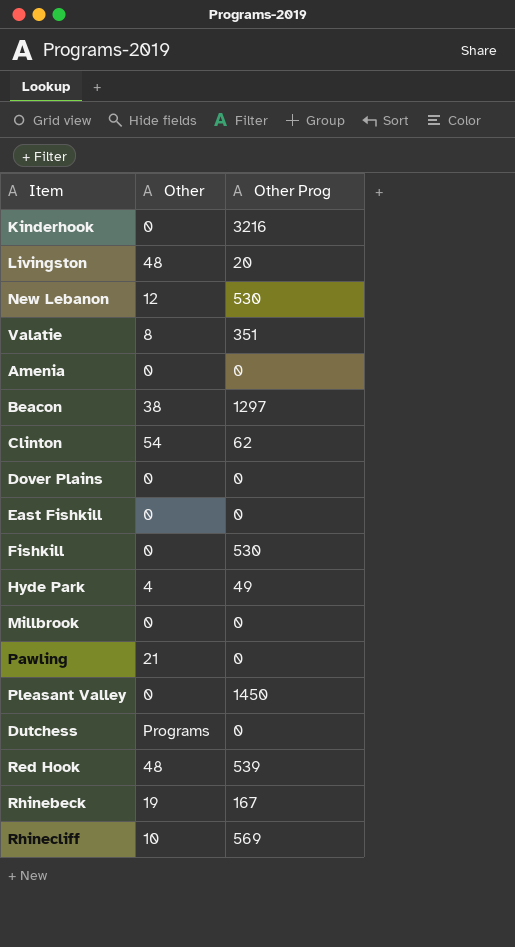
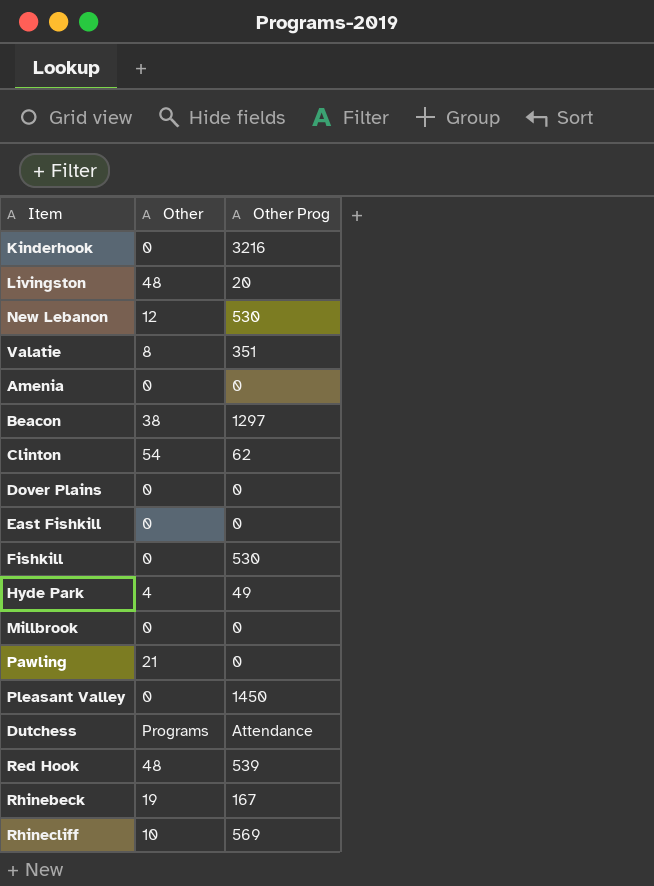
Dutchess | Other Prog: 0 -> Attendance

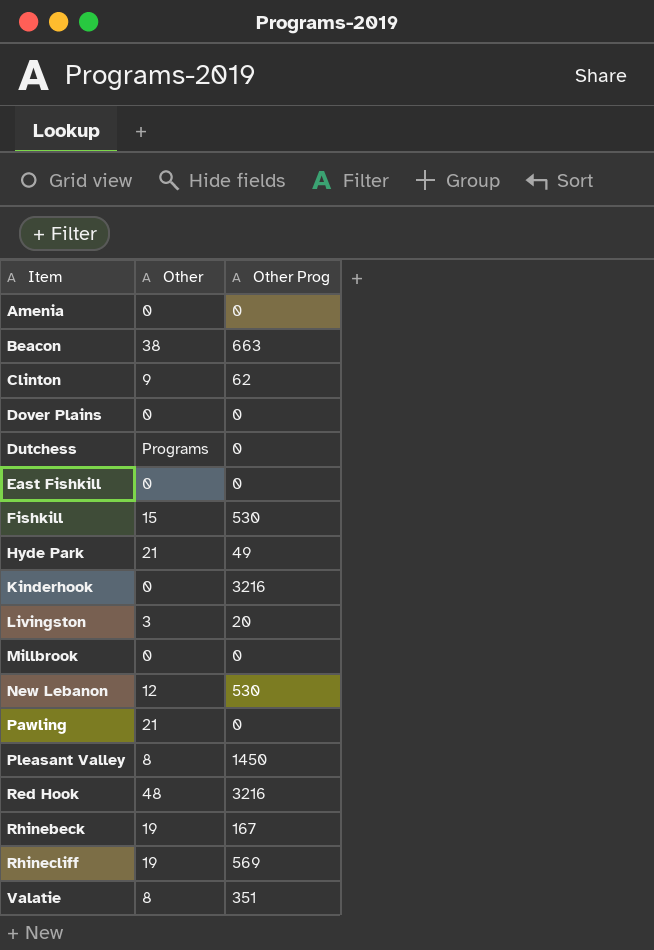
row order: none -> Item ascending
Beacon | Other Prog: 1297 -> 663
Clinton | Other: 54 -> 9
Dutchess | Other Prog: Attendance -> 0
Fishkill | Other: 0 -> 15
Hyde Park | Other: 4 -> 21
Livingston | Other: 48 -> 3
Pleasant Valley | Other: 0 -> 8
Red Hook | Other Prog: 539 -> 3216
Rhinecliff | Other: 10 -> 19

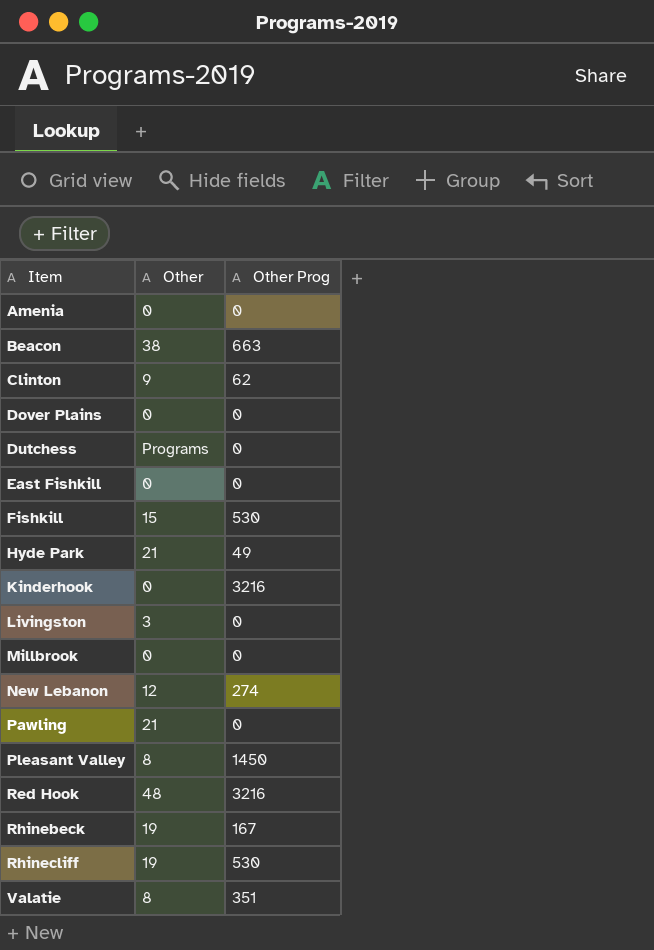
Livingston | Other Prog: 20 -> 0
New Lebanon | Other Prog: 530 -> 274
Rhinecliff | Other Prog: 569 -> 530

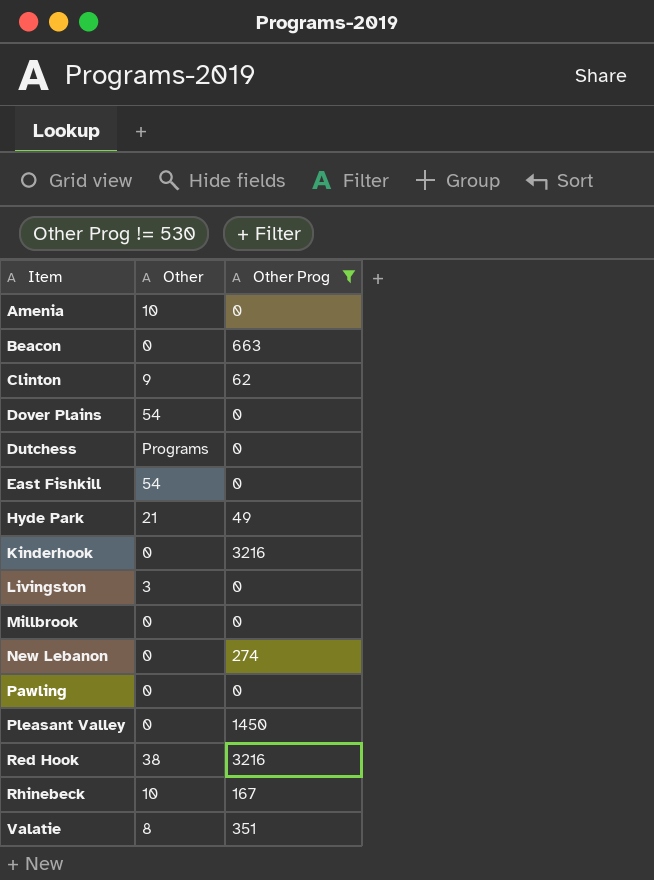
filter: none -> Other Prog != 530
Amenia | Other: 0 -> 10
Beacon | Other: 38 -> 0
Dover Plains | Other: 0 -> 54
East Fishkill | Other: 0 -> 54
New Lebanon | Other: 12 -> 0
Pawling | Other: 21 -> 0
Pleasant Valley | Other: 8 -> 0
Red Hook | Other: 48 -> 38
Rhinebeck | Other: 19 -> 10

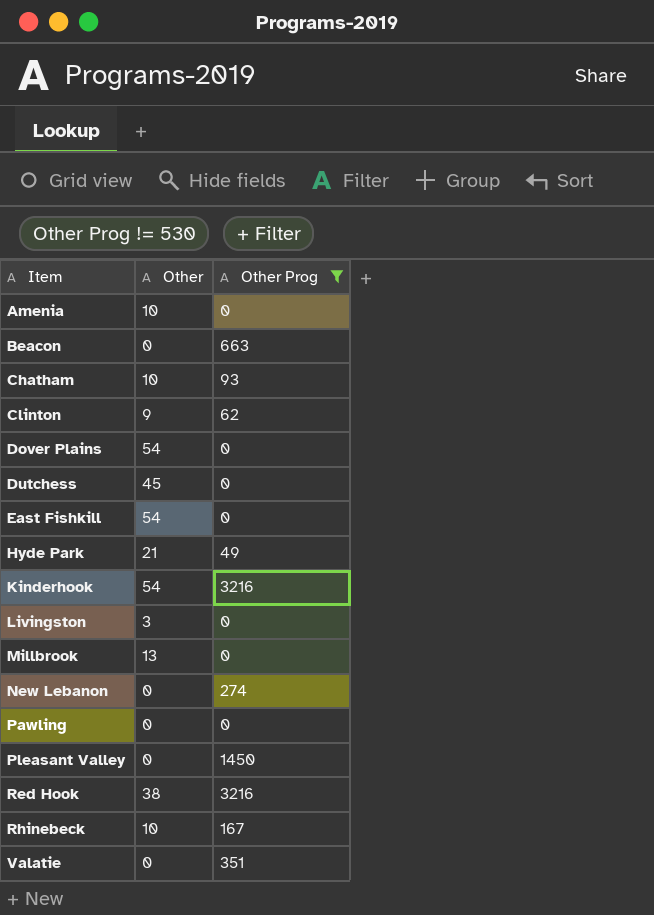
row Chatham: none -> 10 | 93
Dutchess | Other: Programs -> 45
Kinderhook | Other: 0 -> 54
Millbrook | Other: 0 -> 13
Valatie | Other: 8 -> 0

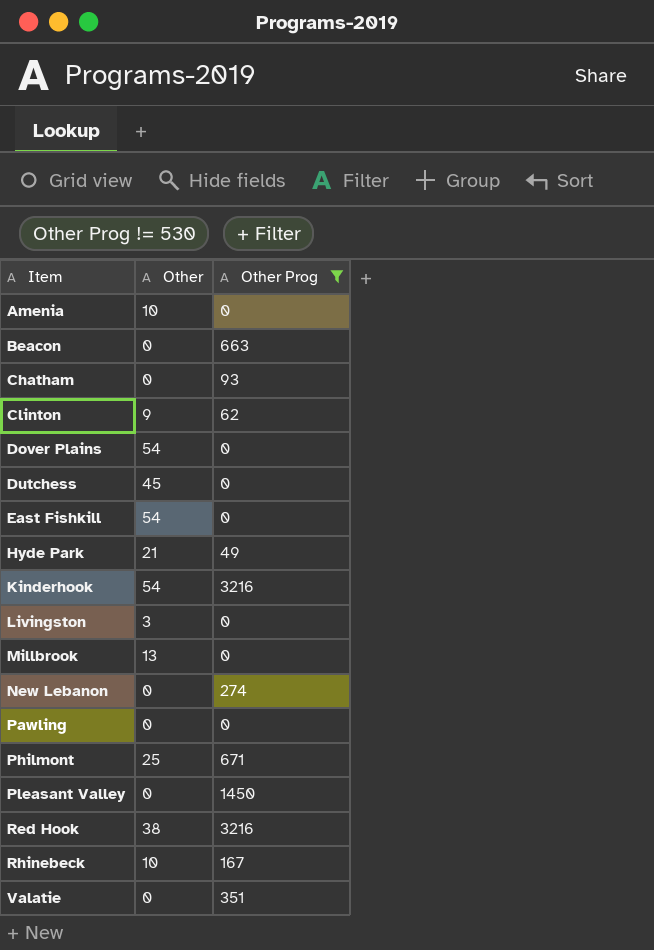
Chatham | Other: 10 -> 0
row Philmont: none -> 25 | 671

